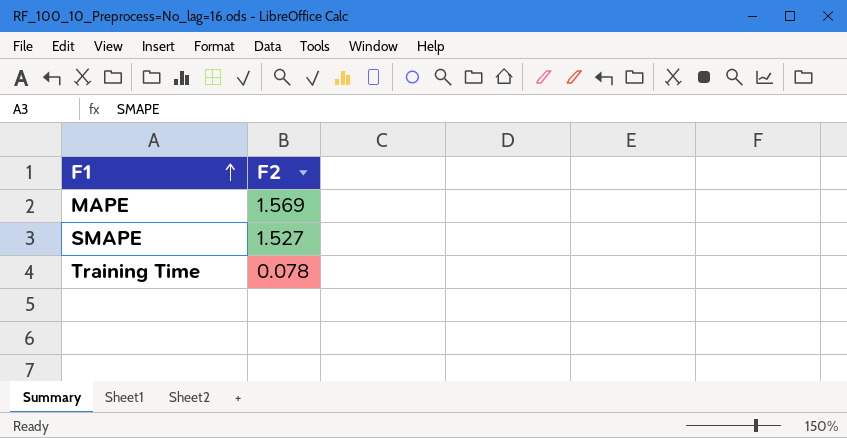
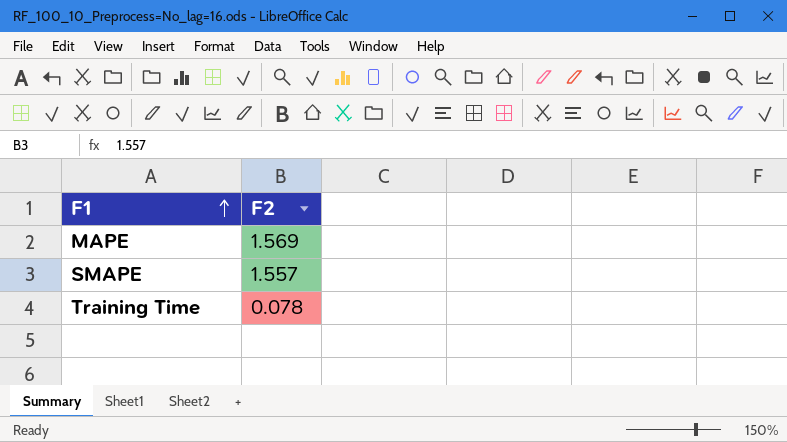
SMAPE | F2: 1.527 -> 1.557

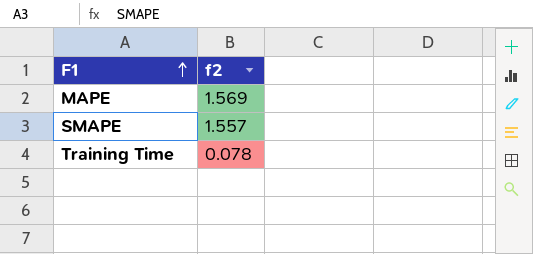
column name: F2 -> f2

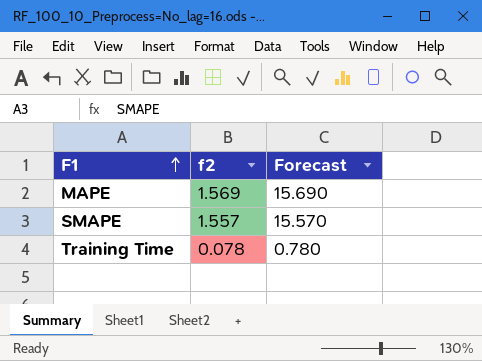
column Forecast | formula: none -> [f2] * 10

